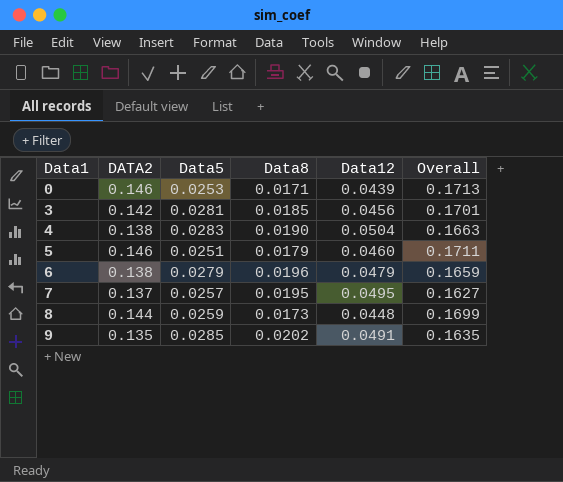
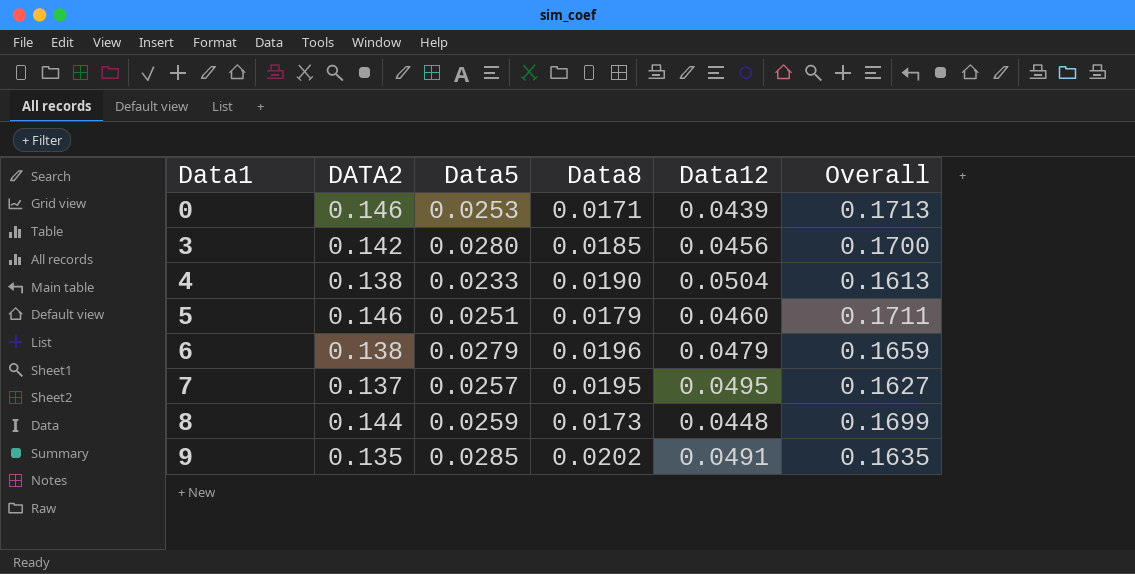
3 | Data5: 0.0281 -> 0.0280
3 | Overall: 0.1701 -> 0.1700
4 | Data5: 0.0283 -> 0.0233
4 | Overall: 0.1663 -> 0.1613

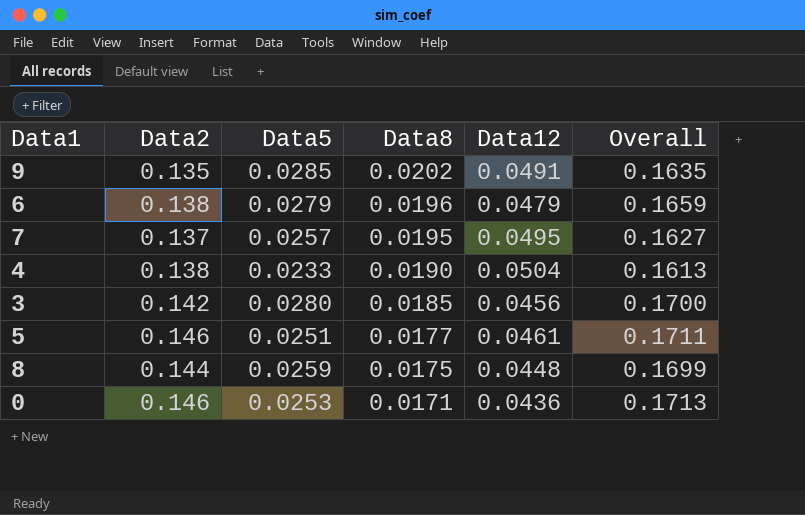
row order: Data1 ascending -> Data8 descending
column name: DATA2 -> Data2
5 | Data8: 0.0179 -> 0.0177
5 | Data12: 0.0460 -> 0.0461
8 | Data8: 0.0173 -> 0.0175
0 | Data12: 0.0439 -> 0.0436

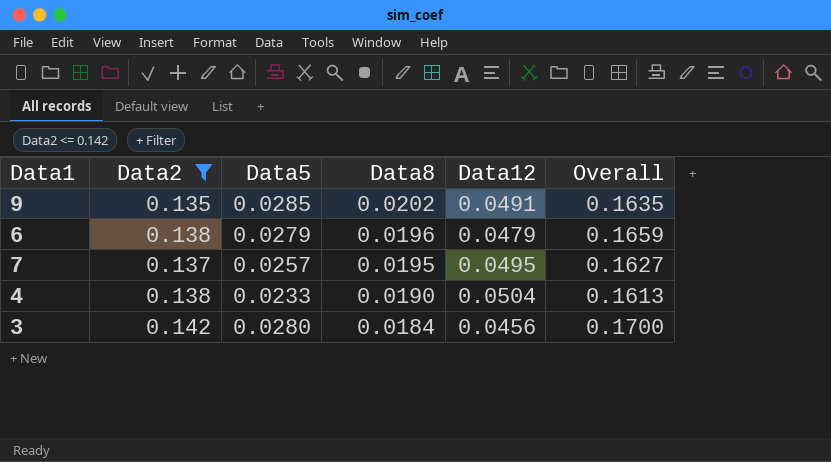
filter: none -> Data2 <= 0.142
3 | Data8: 0.0185 -> 0.0184

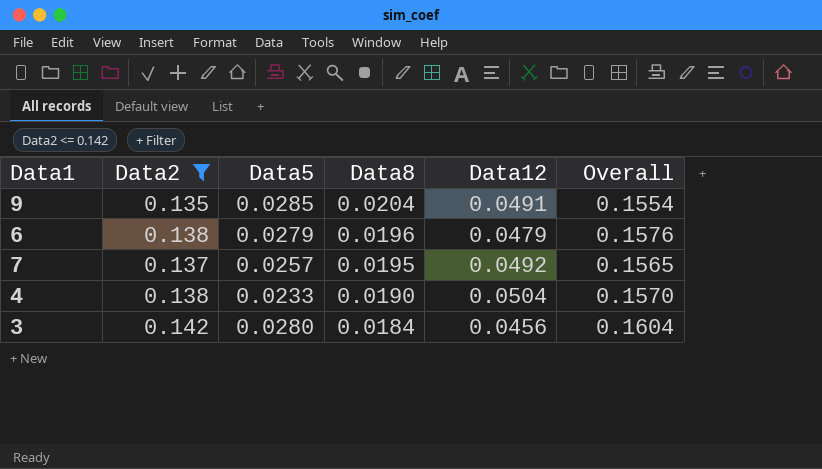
column Overall | formula: [Data2] + [Data5] -> [Data2] + [Data8]
9 | Data8: 0.0202 -> 0.0204
7 | Data12: 0.0495 -> 0.0492

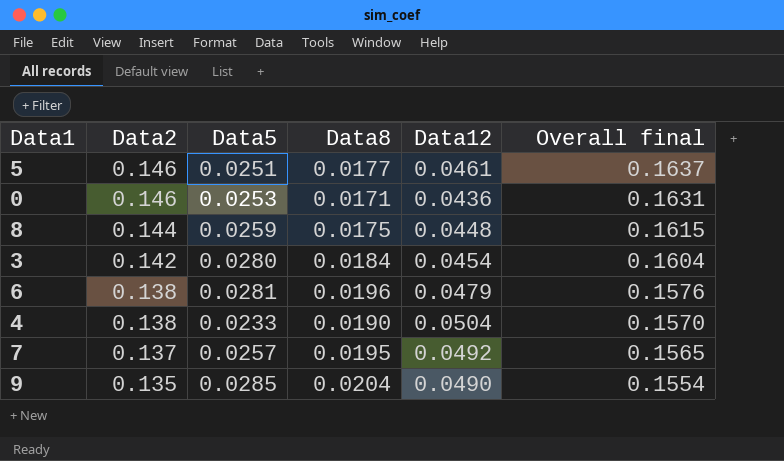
filter: Data2 <= 0.142 -> none
row order: Data8 descending -> Data2 descending
column name: Overall -> Overall final
3 | Data12: 0.0456 -> 0.0454
6 | Data5: 0.0279 -> 0.0281
9 | Data12: 0.0491 -> 0.0490

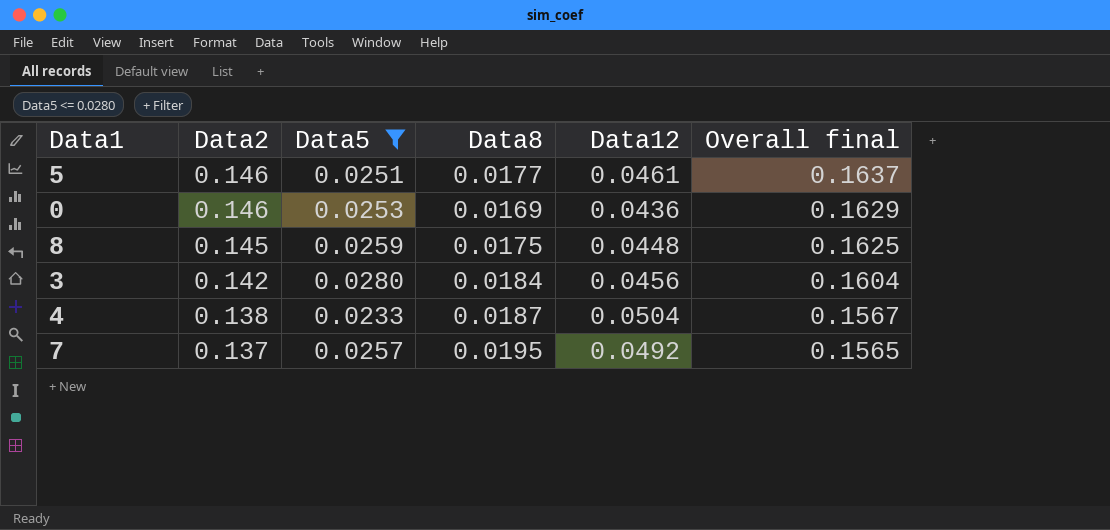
filter: none -> Data5 <= 0.0280
0 | Data8: 0.0171 -> 0.0169
0 | Overall final: 0.1631 -> 0.1629
8 | Data2: 0.144 -> 0.145
8 | Overall final: 0.1615 -> 0.1625
3 | Data12: 0.0454 -> 0.0456
4 | Data8: 0.0190 -> 0.0187
4 | Overall final: 0.1570 -> 0.1567

